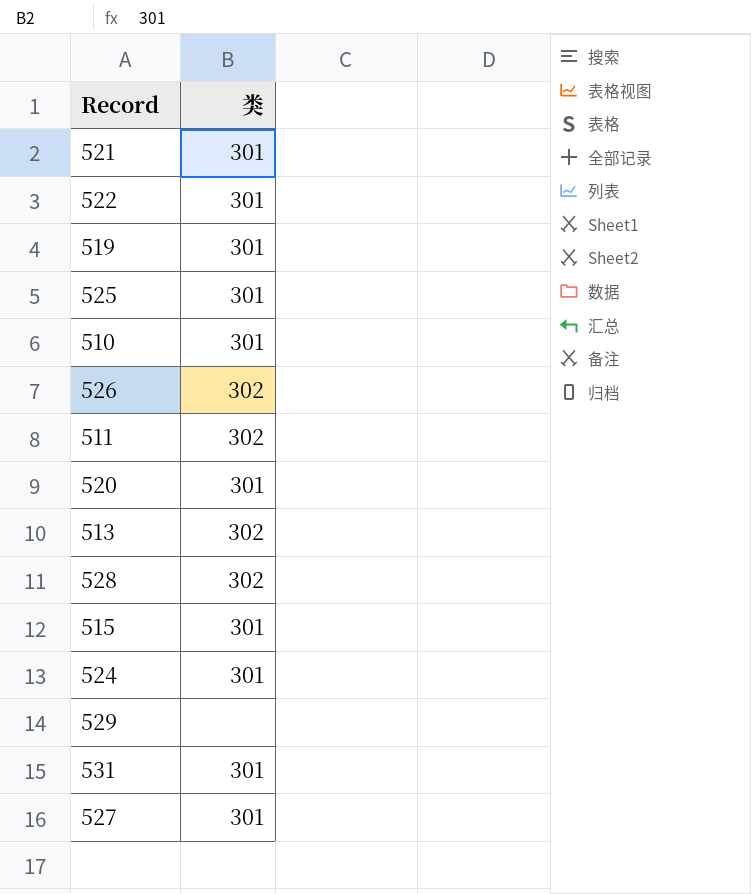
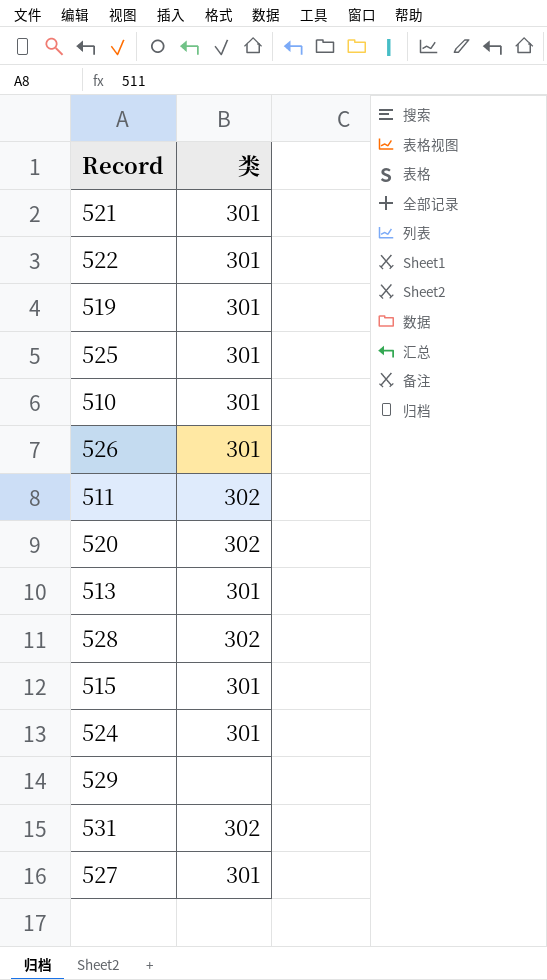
526 | 类: 302 -> 301
520 | 类: 301 -> 302
513 | 类: 302 -> 301
531 | 类: 301 -> 302

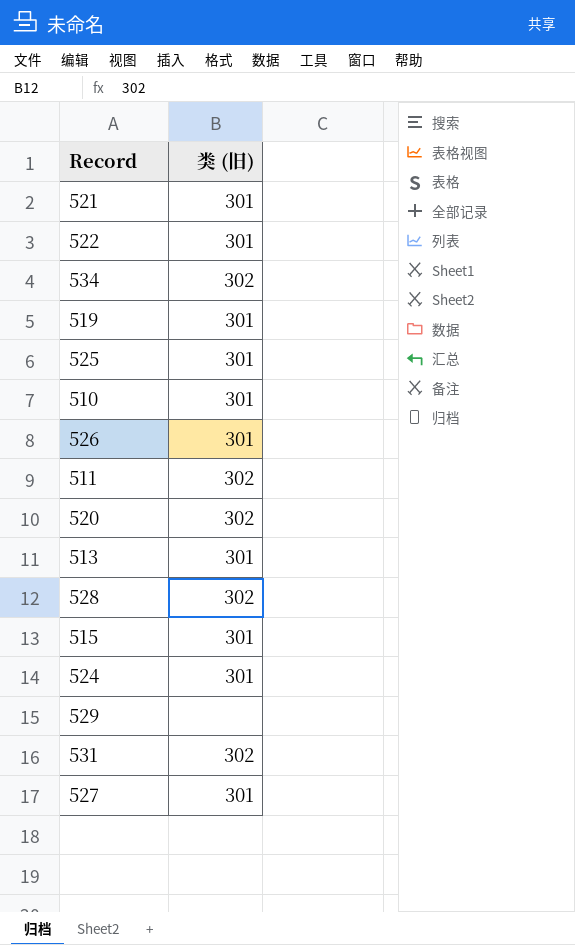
column name: 类 -> 类 (旧)
row 534: none -> 302

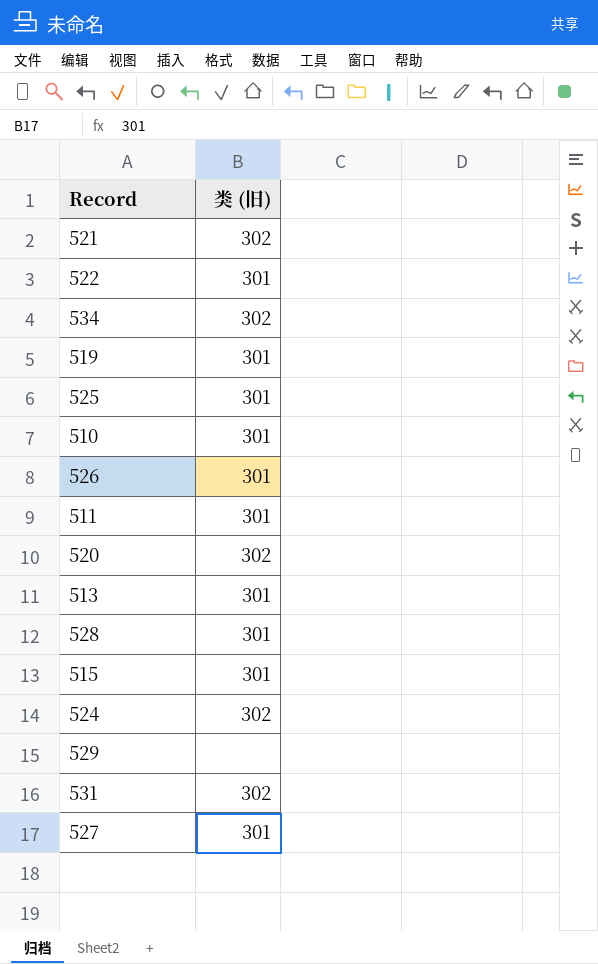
521 | 类 (旧): 301 -> 302
511 | 类 (旧): 302 -> 301
528 | 类 (旧): 302 -> 301
524 | 类 (旧): 301 -> 302

